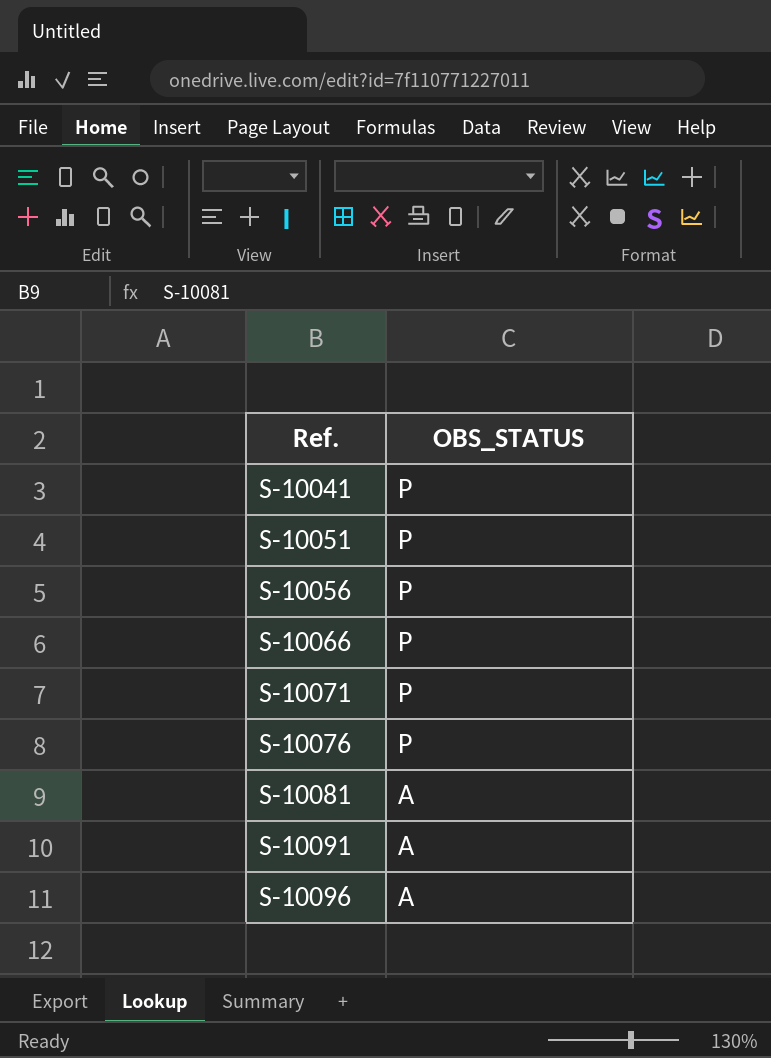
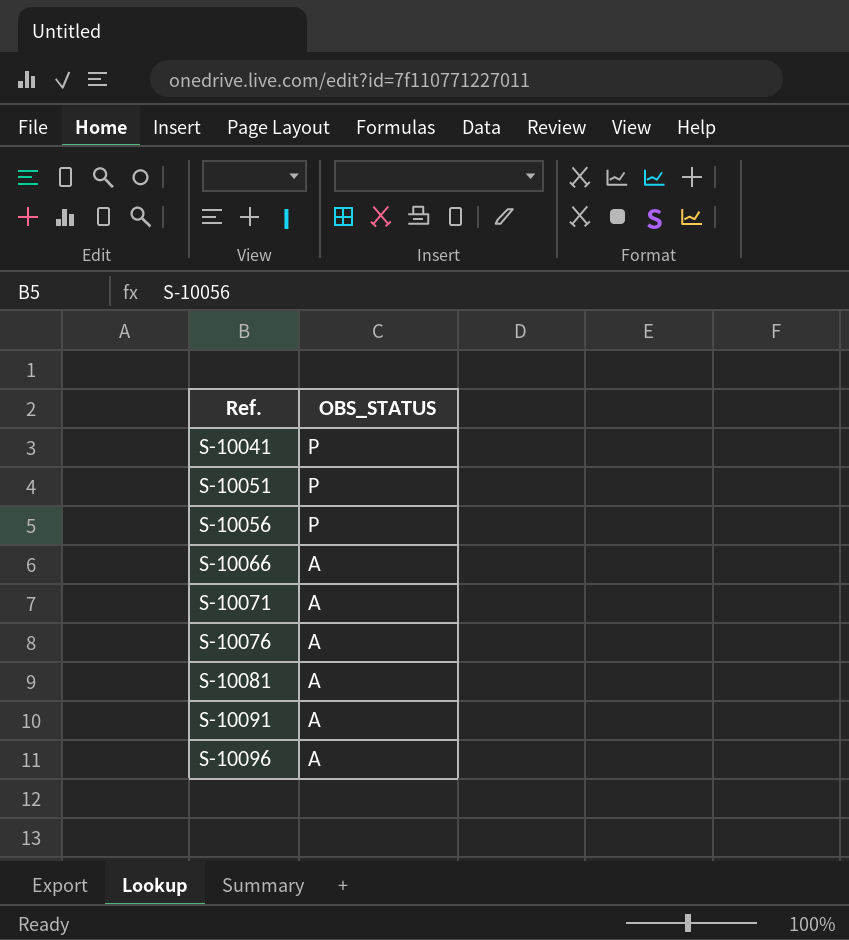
S-10066 | OBS_STATUS: P -> A
S-10071 | OBS_STATUS: P -> A
S-10076 | OBS_STATUS: P -> A

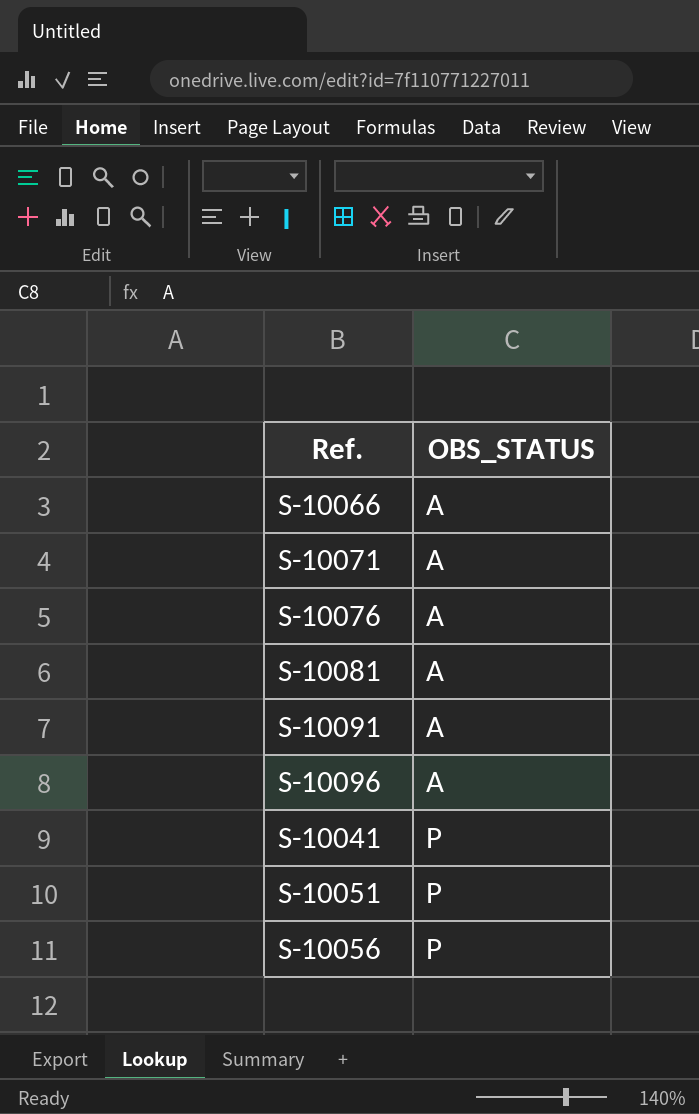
row order: Ref. ascending -> OBS_STATUS ascending

